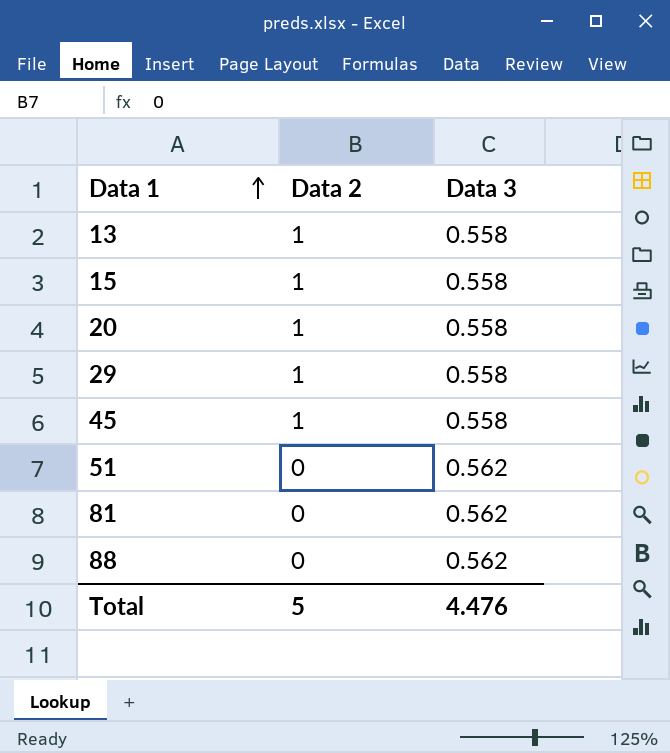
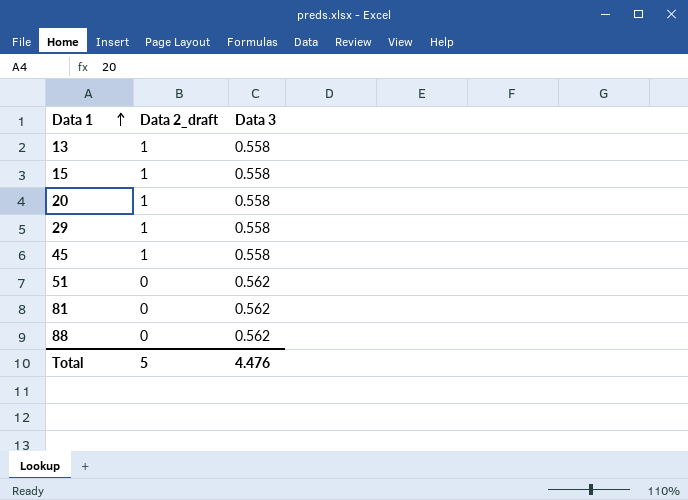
column name: Data 2 -> Data 2_draft

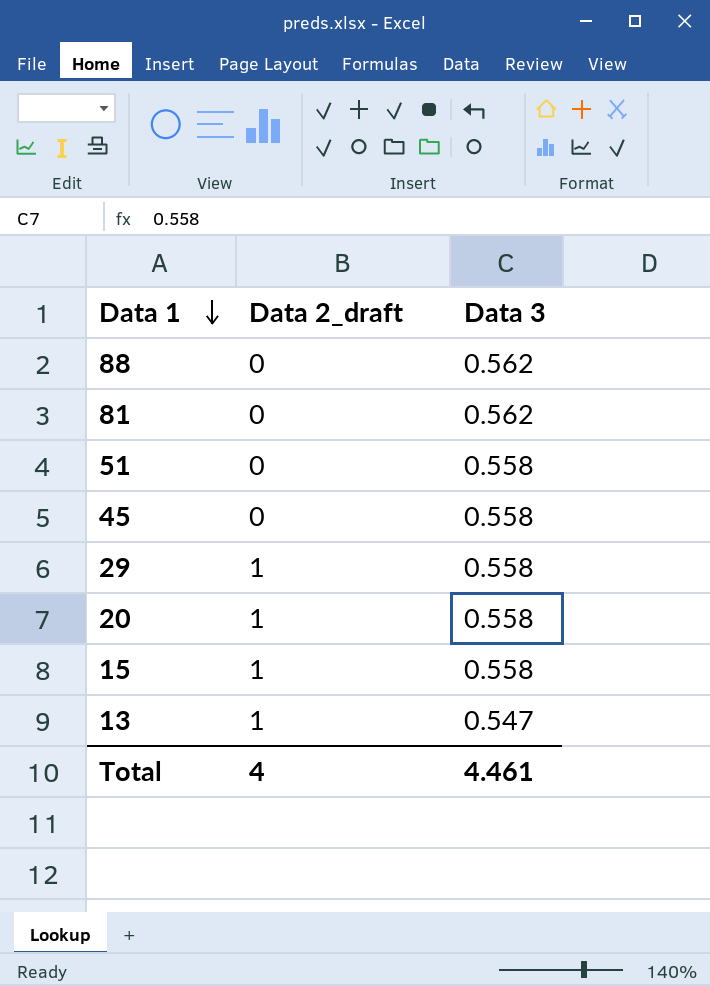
row order: Data 1 ascending -> Data 1 descending
51 | Data 3: 0.562 -> 0.558
45 | Data 2_draft: 1 -> 0
13 | Data 3: 0.558 -> 0.547
Total | Data 2_draft: 5 -> 4
Total | Data 3: 4.476 -> 4.461

